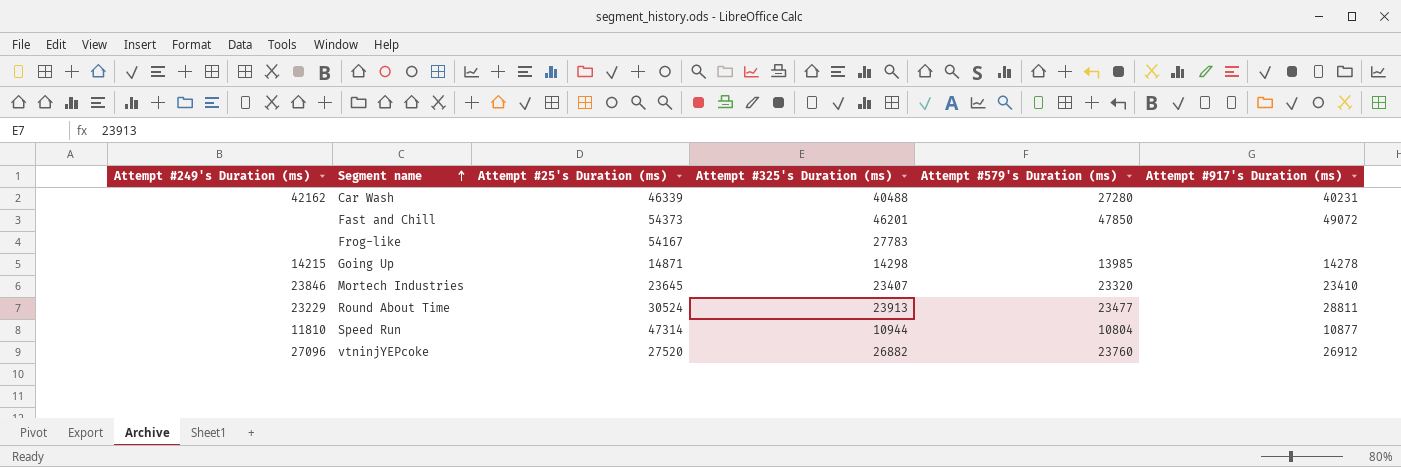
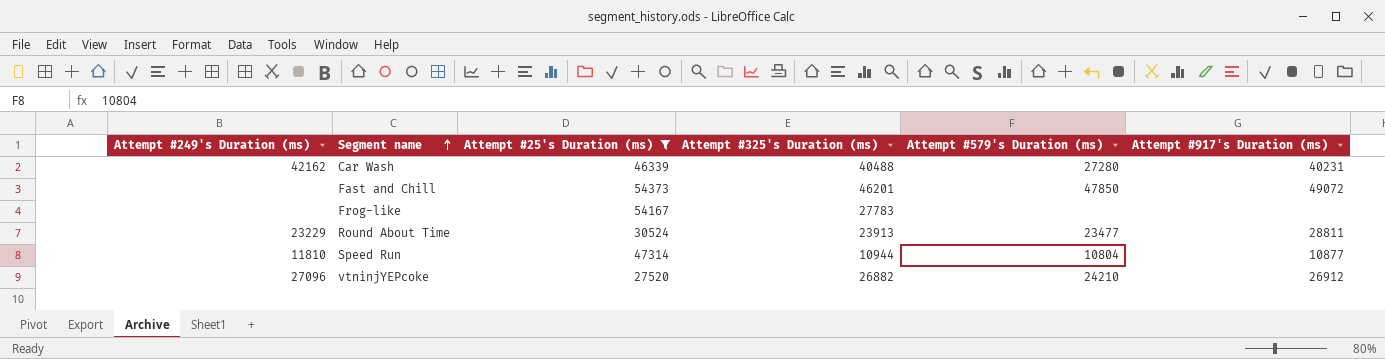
filter: none -> Attempt #25's Duration (ms) >= 27520
vtninjYEPcoke | Attempt #579's Duration (ms): 23760 -> 24210

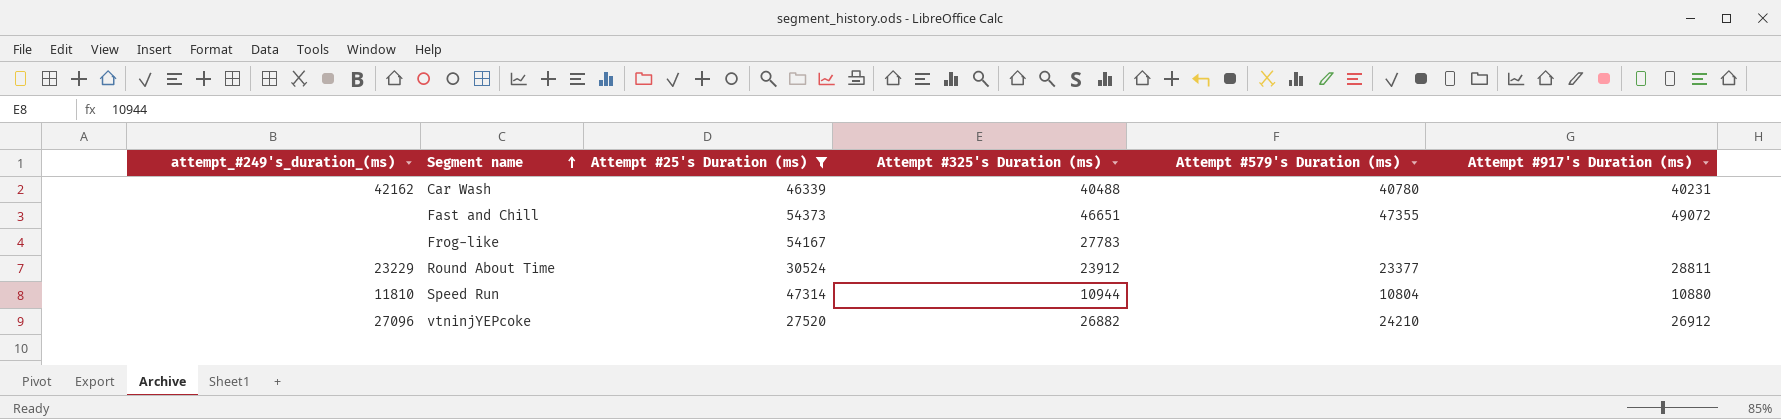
column name: Attempt #249's Duration (ms) -> attempt_#249's_duration_(ms)
Car Wash | Attempt #579's Duration (ms): 27280 -> 40780
Fast and Chill | Attempt #325's Duration (ms): 46201 -> 46651
Fast and Chill | Attempt #579's Duration (ms): 47850 -> 47355
Round About Time | Attempt #325's Duration (ms): 23913 -> 23912
Round About Time | Attempt #579's Duration (ms): 23477 -> 23377
Speed Run | Attempt #917's Duration (ms): 10877 -> 10880

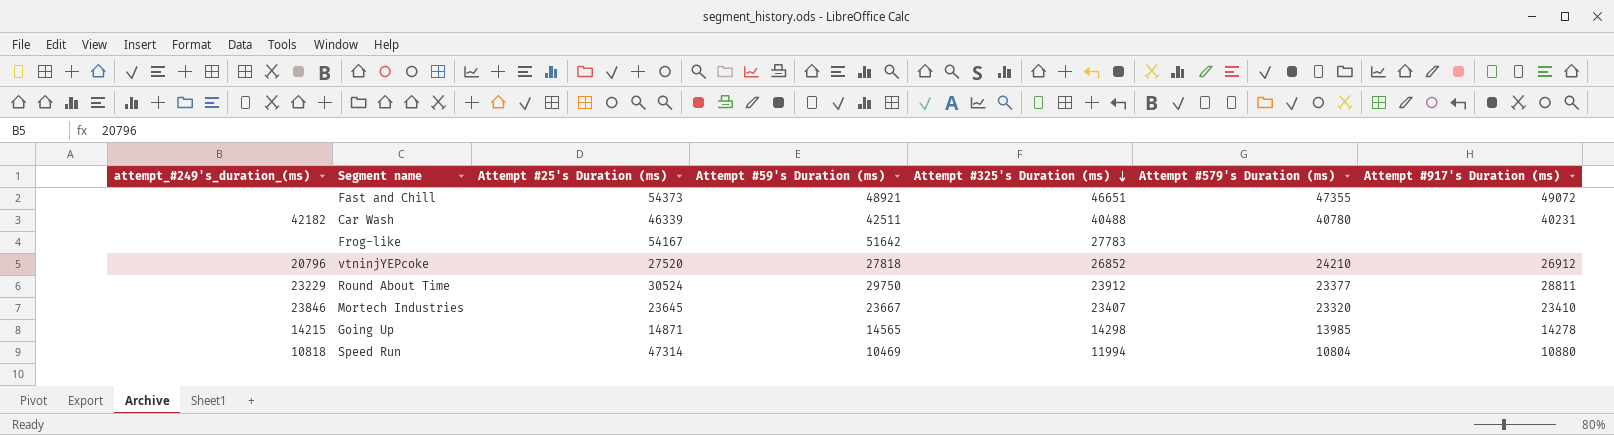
filter: Attempt #25's Duration (ms) >= 27520 -> none
row order: Segment name ascending -> Attempt #325's Duration (ms) descending
column Attempt #59's Duration (ms) | position: none -> 4
Car Wash | attempt_#249's_duration_(ms): 42162 -> 42182
vtninjYEPcoke | attempt_#249's_duration_(ms): 27096 -> 20796
vtninjYEPcoke | Attempt #325's Duration (ms): 26882 -> 26852
Speed Run | attempt_#249's_duration_(ms): 11810 -> 10818
Speed Run | Attempt #325's Duration (ms): 10944 -> 11994

